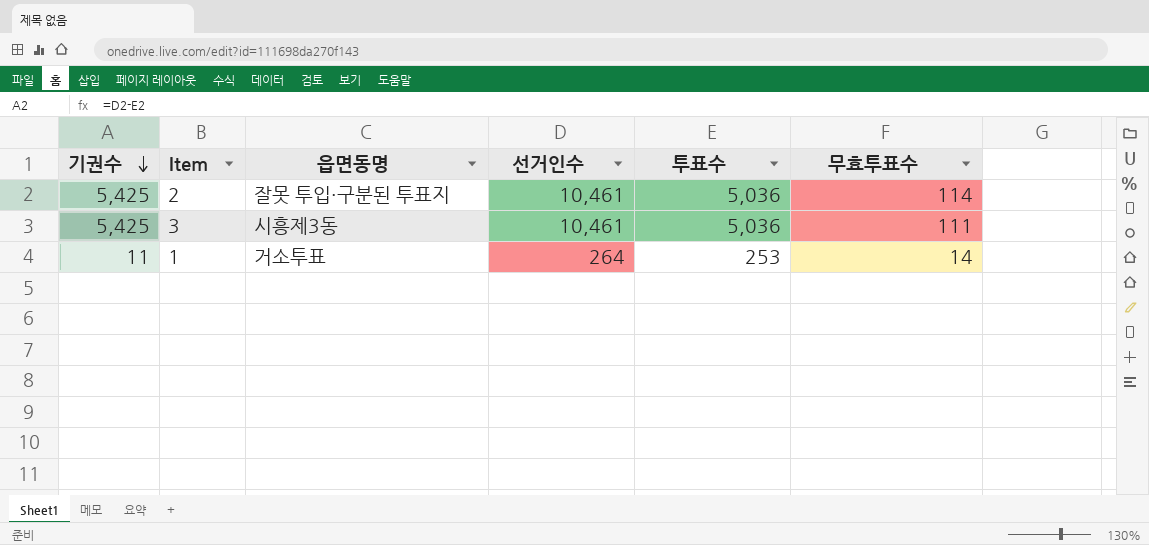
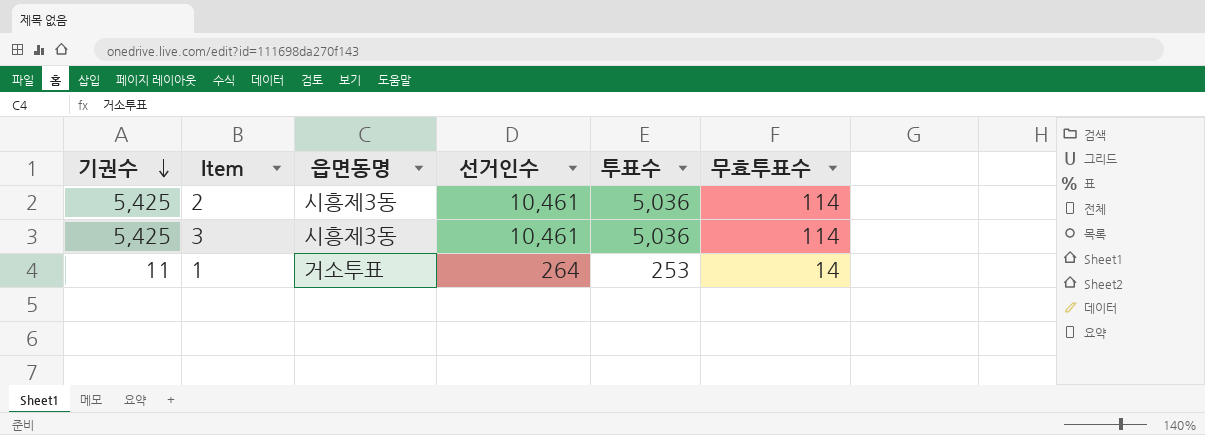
2 | 읍면동명: 잘못 투입·구분된 투표지 -> 시흥제3동
3 | 무효투표수: 111 -> 114

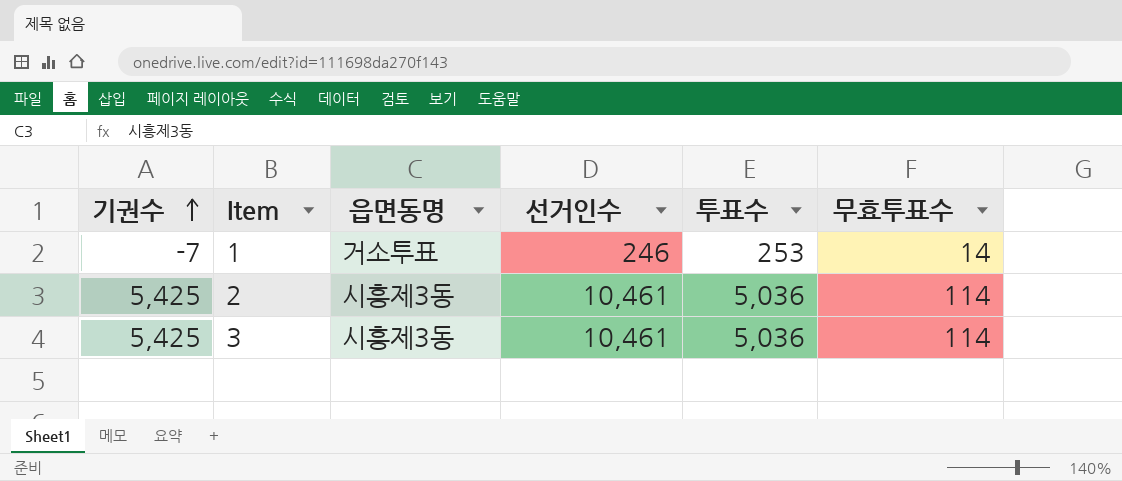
row order: 기권수 descending -> 기권수 ascending
1 | 기권수: 11 -> -7
1 | 선거인수: 264 -> 246

